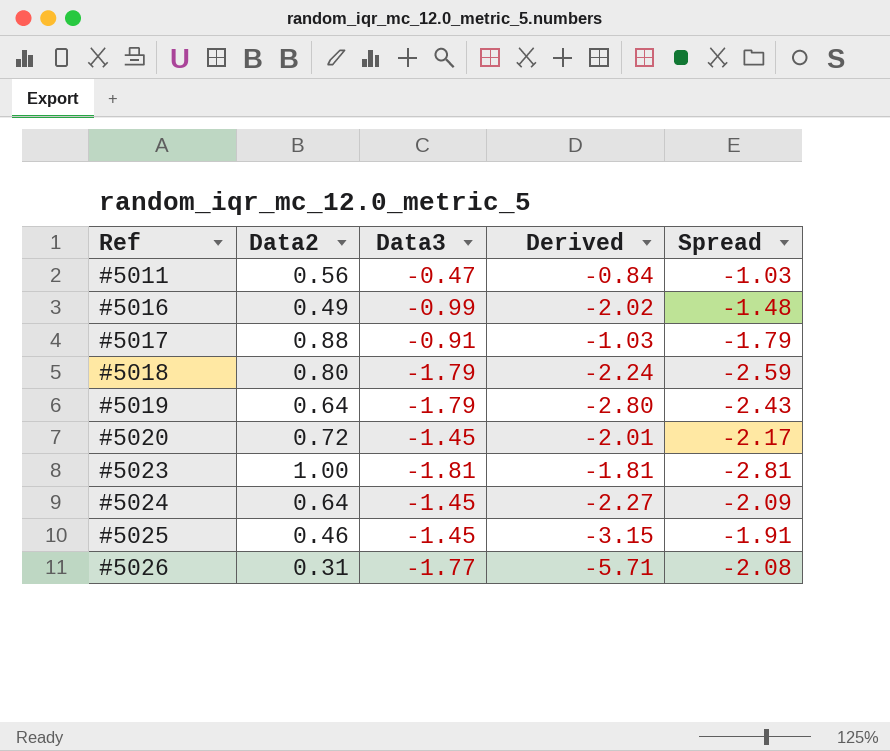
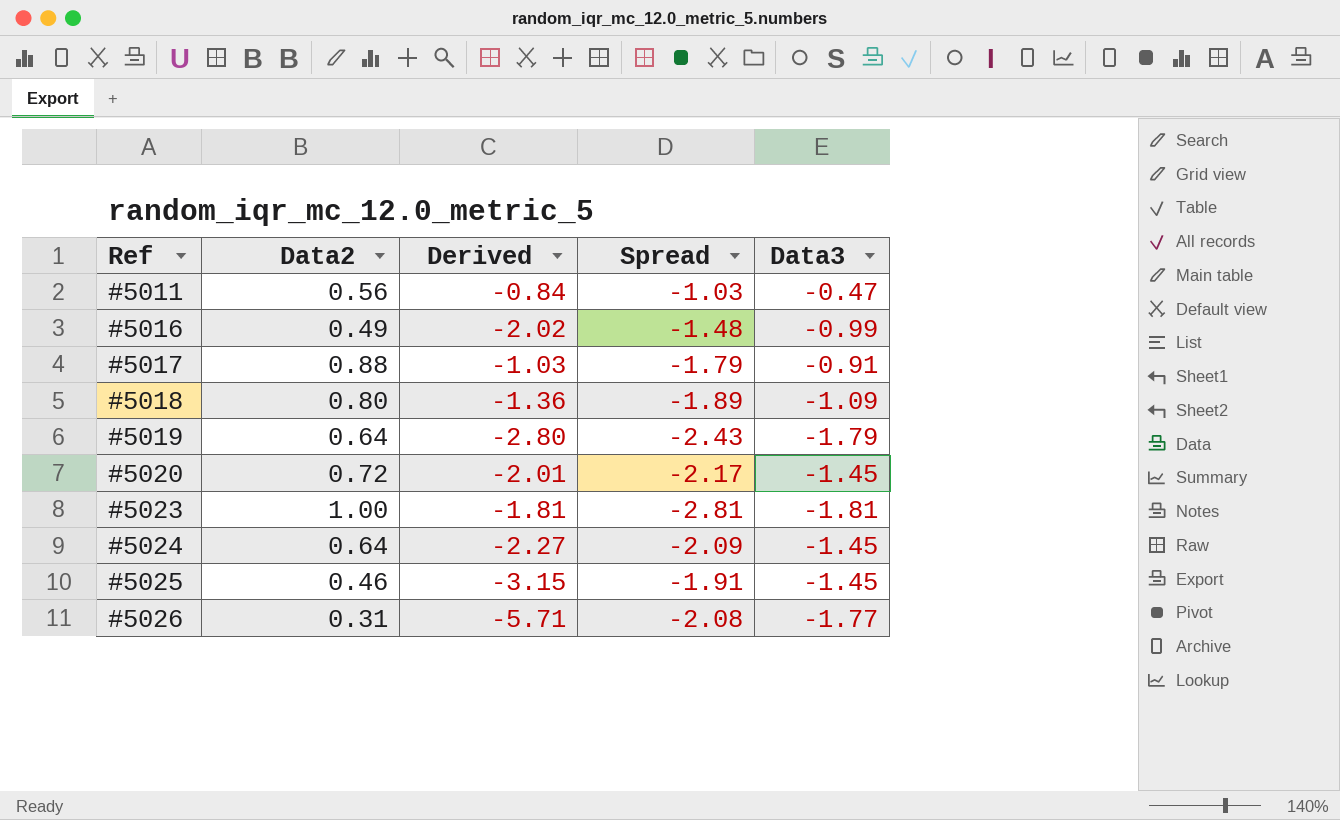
column Data3 | position: 3 -> 5
#5018 | Derived: -2.24 -> -1.36
#5018 | Spread: -2.59 -> -1.89
#5018 | Data3: -1.79 -> -1.09

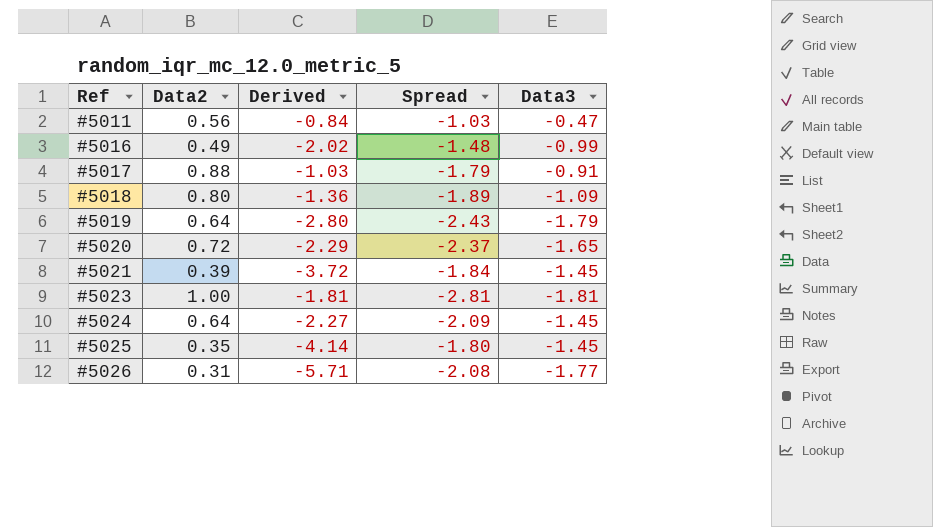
#5020 | Derived: -2.01 -> -2.29
#5020 | Spread: -2.17 -> -2.37
#5020 | Data3: -1.45 -> -1.65
row #5021: none -> 0.39 | -3.72 | -1.84 | -1.45
#5025 | Data2: 0.46 -> 0.35
#5025 | Derived: -3.15 -> -4.14
#5025 | Spread: -1.91 -> -1.80

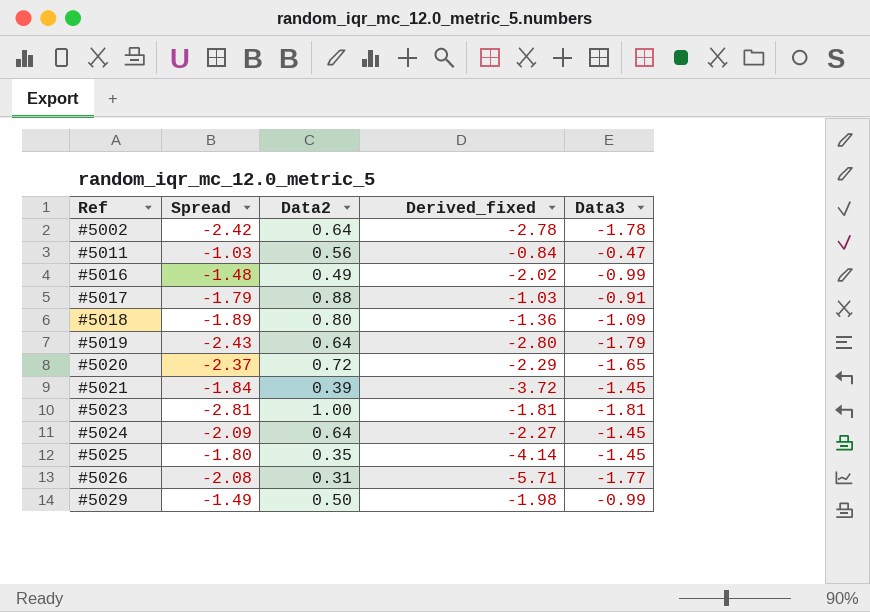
column Spread | position: 4 -> 2
column name: Derived -> Derived_fixed
row #5002: none -> -2.42 | 0.64 | -2.78 | -1.78
row #5029: none -> -1.49 | 0.50 | -1.98 | -0.99

